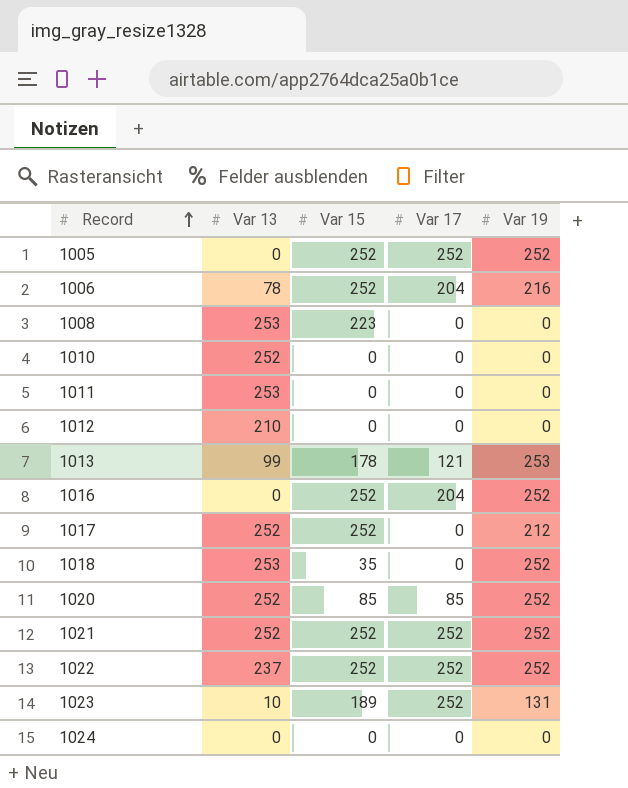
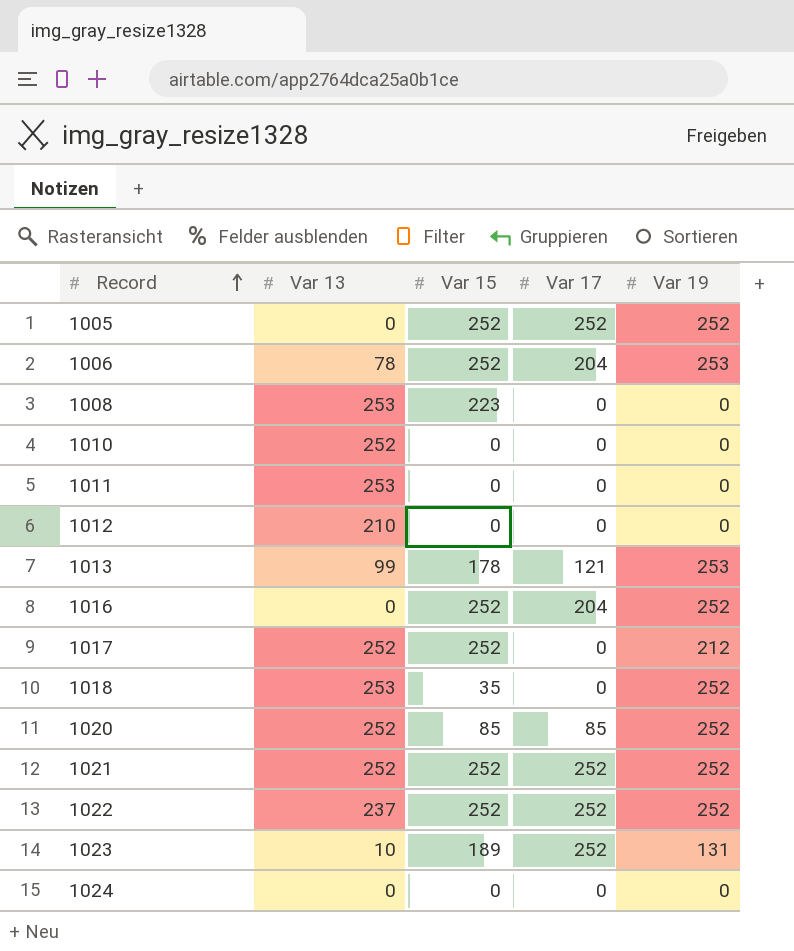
1006 | Var 19: 216 -> 253

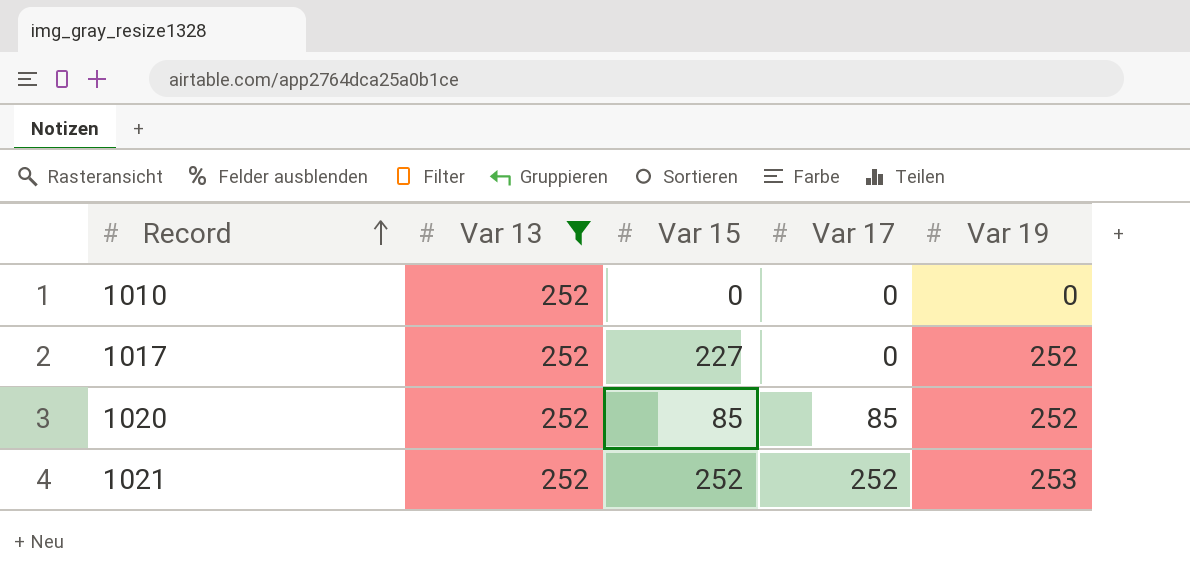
filter: none -> Var 13 = 252
1017 | Var 15: 252 -> 227
1017 | Var 19: 212 -> 252
1021 | Var 19: 252 -> 253

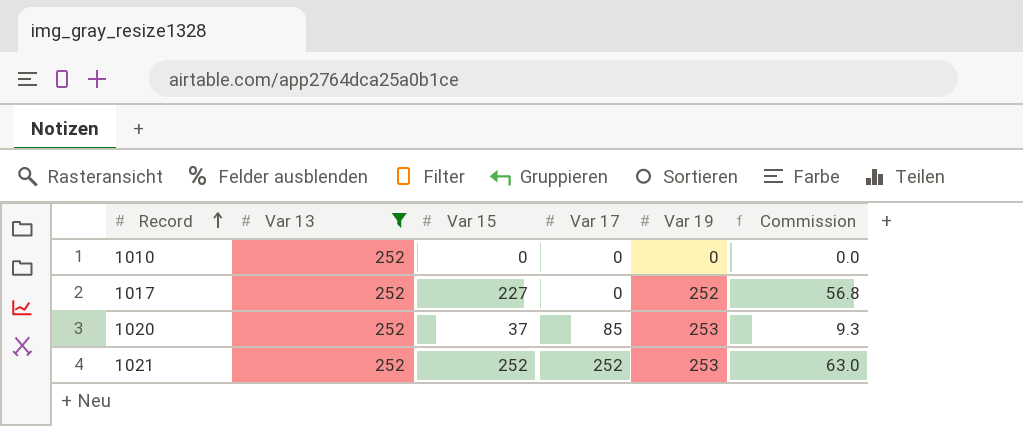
column Commission | formula: none -> [Var 15] * 0.25
1020 | Var 15: 85 -> 37
1020 | Var 19: 252 -> 253

